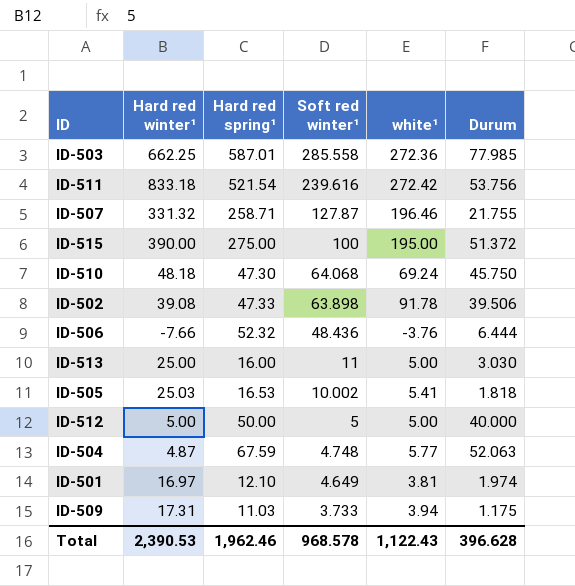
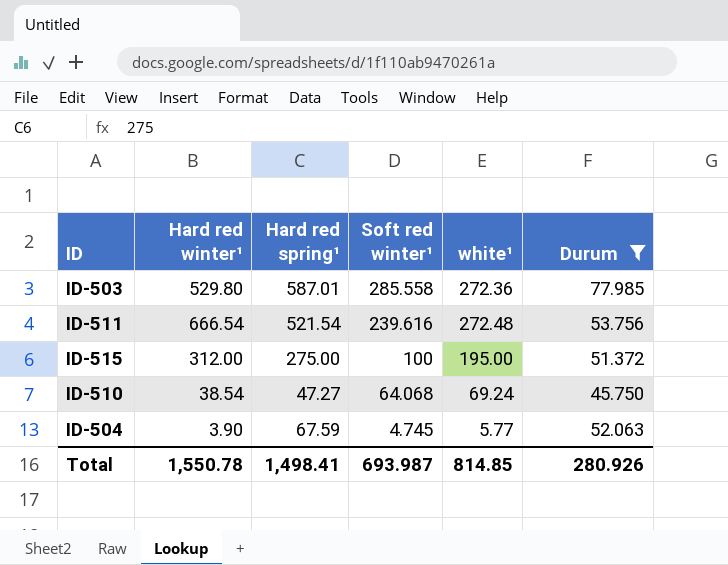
filter: none -> Durum >= 45.750
ID-503 | Hard red winter¹: 662.25 -> 529.80
ID-511 | Hard red winter¹: 833.18 -> 666.54
ID-511 | white¹: 272.42 -> 272.48
ID-515 | Hard red winter¹: 390.00 -> 312.00
ID-510 | Hard red winter¹: 48.18 -> 38.54
ID-510 | Hard red spring¹: 47.30 -> 47.27
ID-504 | Hard red winter¹: 4.87 -> 3.90
ID-504 | Soft red winter¹: 4.748 -> 4.745
Total | Hard red winter¹: 2,390.53 -> 1,550.78
Total | Hard red spring¹: 1,962.46 -> 1,498.41
Total | Soft red winter¹: 968.578 -> 693.987
Total | white¹: 1,122.43 -> 814.85
Total | Durum: 396.628 -> 280.926

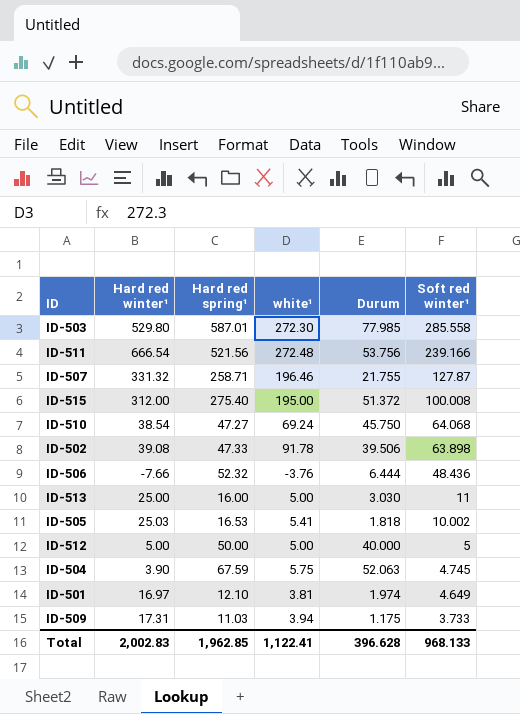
filter: Durum >= 45.750 -> none
column Soft red winter¹ | position: 4 -> 6
ID-503 | white¹: 272.36 -> 272.30
ID-511 | Hard red spring¹: 521.54 -> 521.56
ID-511 | Soft red winter¹: 239.616 -> 239.166
ID-515 | Hard red spring¹: 275.00 -> 275.40
ID-515 | Soft red winter¹: 100 -> 100.008
ID-504 | white¹: 5.77 -> 5.75
Total | Hard red winter¹: 1,550.78 -> 2,002.83
Total | Hard red spring¹: 1,498.41 -> 1,962.85
Total | white¹: 814.85 -> 1,122.41
Total | Durum: 280.926 -> 396.628
Total | Soft red winter¹: 693.987 -> 968.133

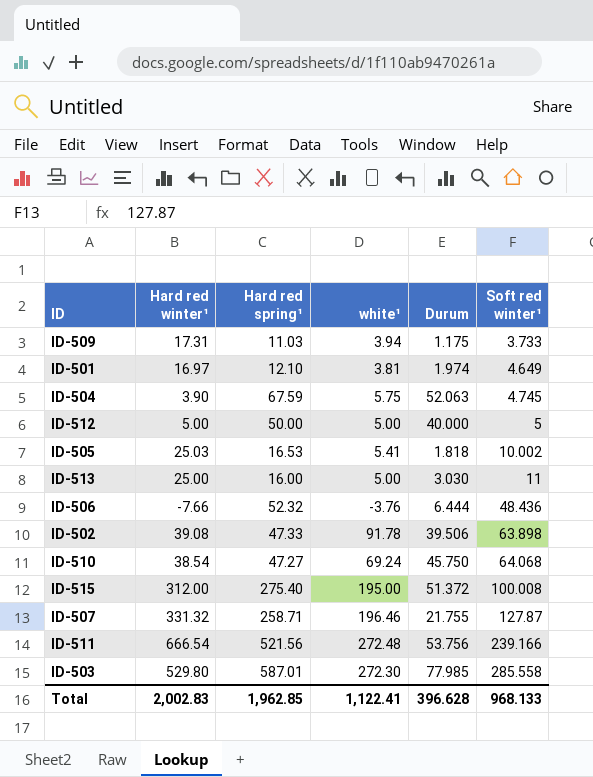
row order: Soft red winter¹ descending -> Soft red winter¹ ascending

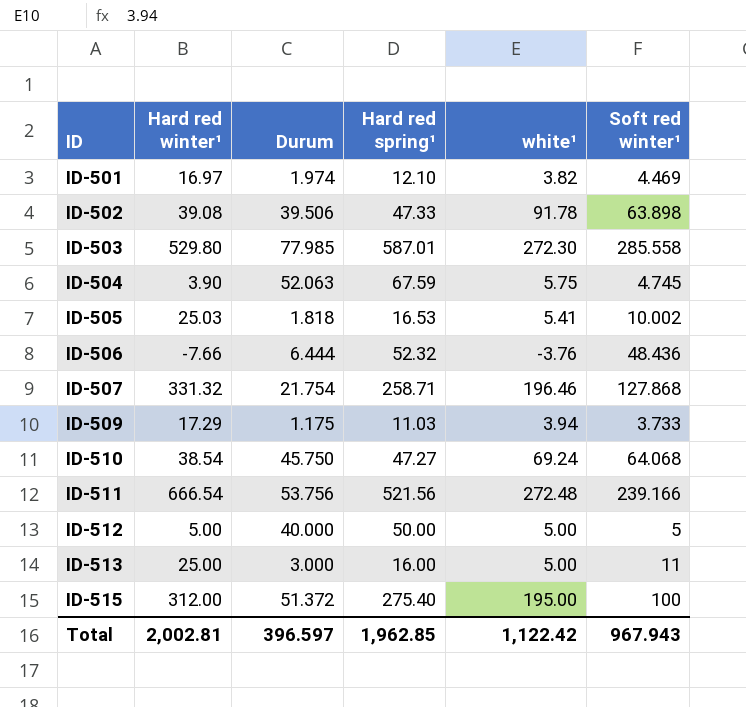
row order: Soft red winter¹ ascending -> ID ascending
column Durum | position: 5 -> 3
ID-501 | white¹: 3.81 -> 3.82
ID-501 | Soft red winter¹: 4.649 -> 4.469
ID-507 | Durum: 21.755 -> 21.754
ID-507 | Soft red winter¹: 127.87 -> 127.868
ID-509 | Hard red winter¹: 17.31 -> 17.29
ID-513 | Durum: 3.030 -> 3.000
ID-515 | Soft red winter¹: 100.008 -> 100
Total | Hard red winter¹: 2,002.83 -> 2,002.81
Total | Durum: 396.628 -> 396.597
Total | white¹: 1,122.41 -> 1,122.42
Total | Soft red winter¹: 968.133 -> 967.943

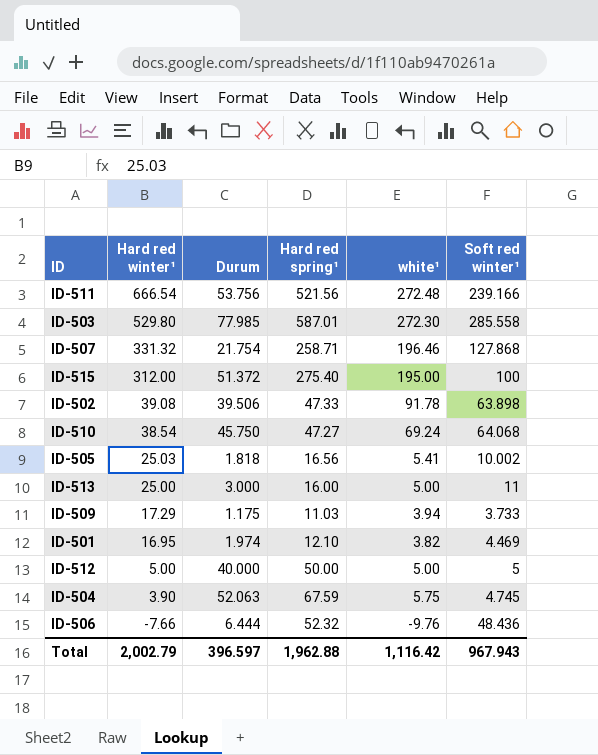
row order: ID ascending -> Hard red winter¹ descending
ID-505 | Hard red spring¹: 16.53 -> 16.56
ID-501 | Hard red winter¹: 16.97 -> 16.95
ID-506 | white¹: -3.76 -> -9.76
Total | Hard red winter¹: 2,002.81 -> 2,002.79
Total | Hard red spring¹: 1,962.85 -> 1,962.88
Total | white¹: 1,122.42 -> 1,116.42

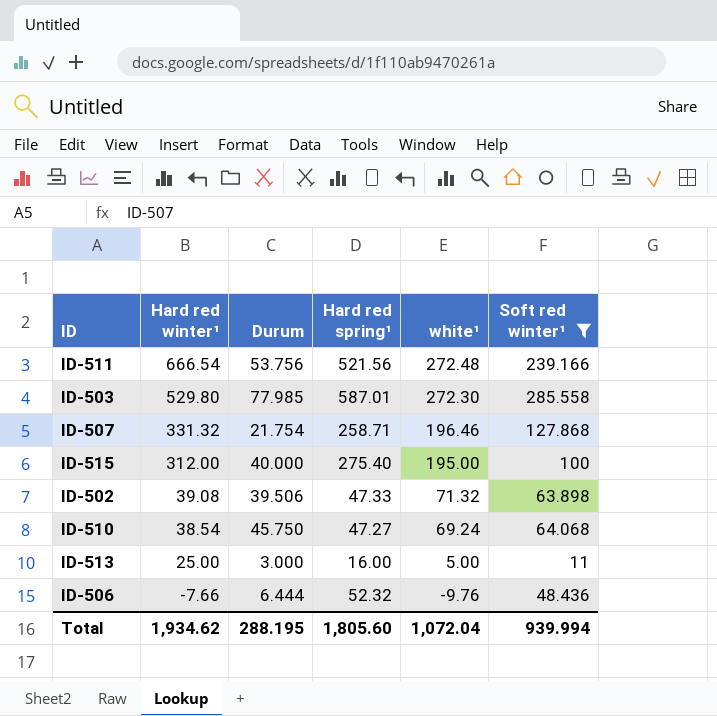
filter: none -> Soft red winter¹ >= 11
ID-515 | Durum: 51.372 -> 40.000
ID-502 | white¹: 91.78 -> 71.32
Total | Hard red winter¹: 2,002.79 -> 1,934.62
Total | Durum: 396.597 -> 288.195
Total | Hard red spring¹: 1,962.88 -> 1,805.60
Total | white¹: 1,116.42 -> 1,072.04
Total | Soft red winter¹: 967.943 -> 939.994

